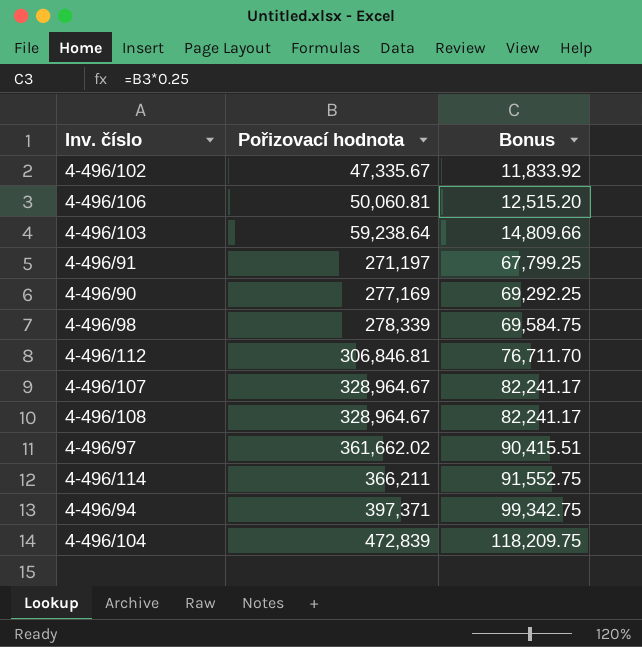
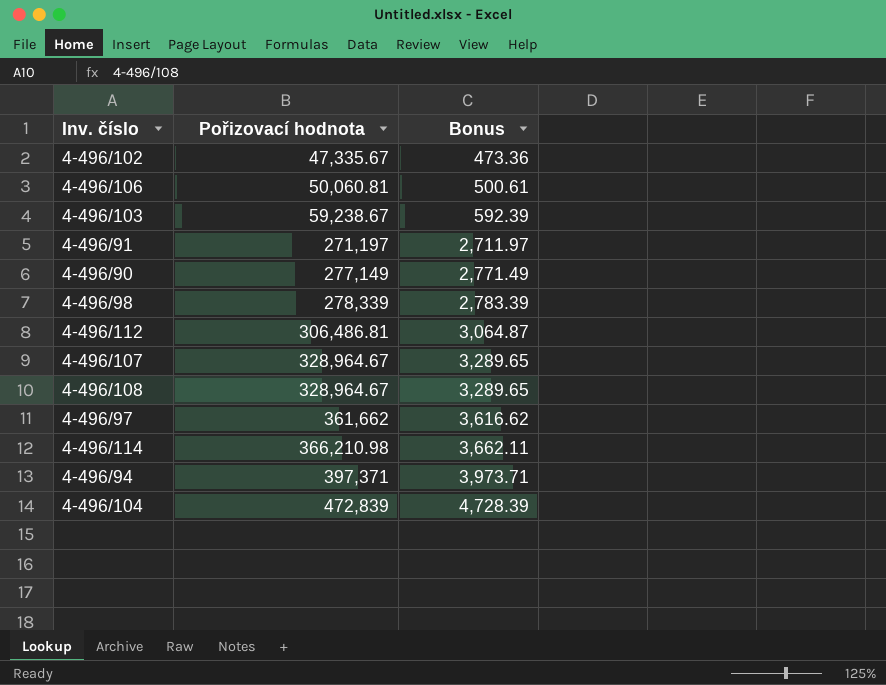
column Bonus | formula: [Pořizovací hodnota] * 0.25 -> [Pořizovací hodnota] * 0.01
4-496/103 | Pořizovací hodnota: 59,238.64 -> 59,238.67
4-496/90 | Pořizovací hodnota: 277,169 -> 277,149
4-496/112 | Pořizovací hodnota: 306,846.81 -> 306,486.81
4-496/97 | Pořizovací hodnota: 361,662.02 -> 361,662
4-496/114 | Pořizovací hodnota: 366,211 -> 366,210.98

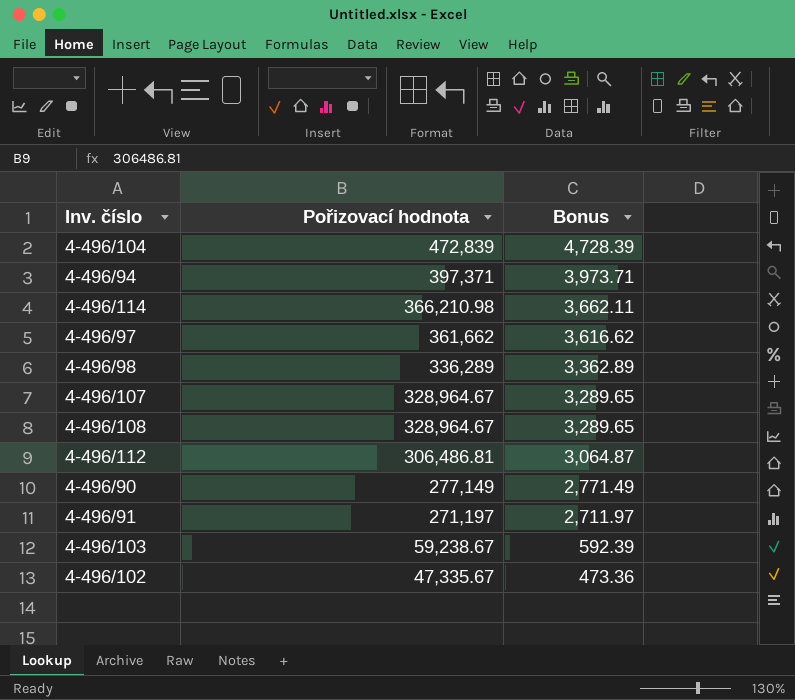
row order: Pořizovací hodnota ascending -> Pořizovací hodnota descending
row 4-496/106: 50,060.81 | 500.61 -> none
4-496/98 | Pořizovací hodnota: 278,339 -> 336,289
4-496/98 | Bonus: 2,783.39 -> 3,362.89

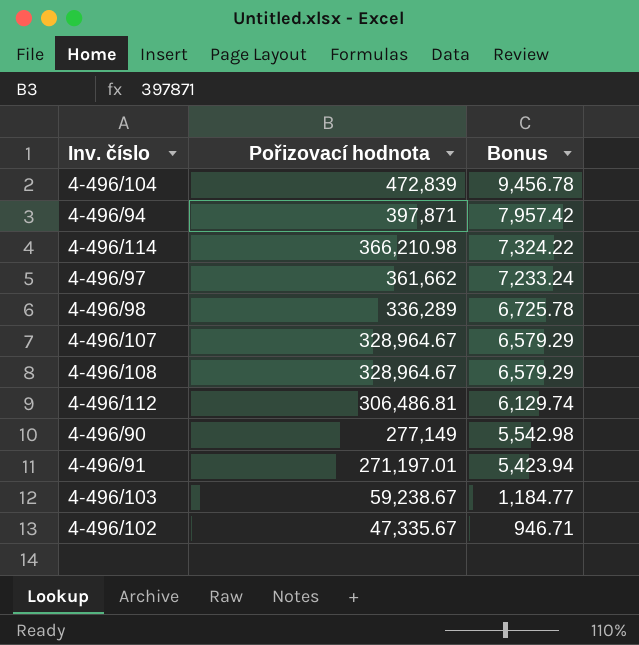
column Bonus | formula: [Pořizovací hodnota] * 0.01 -> [Pořizovací hodnota] * 0.02
4-496/94 | Pořizovací hodnota: 397,371 -> 397,871
4-496/91 | Pořizovací hodnota: 271,197 -> 271,197.01

